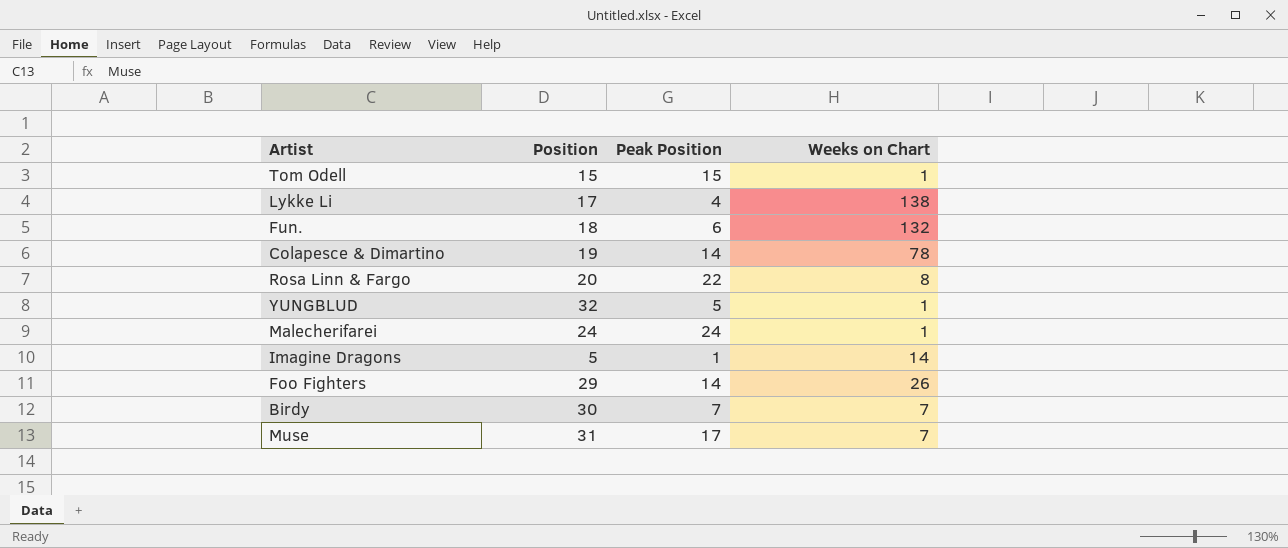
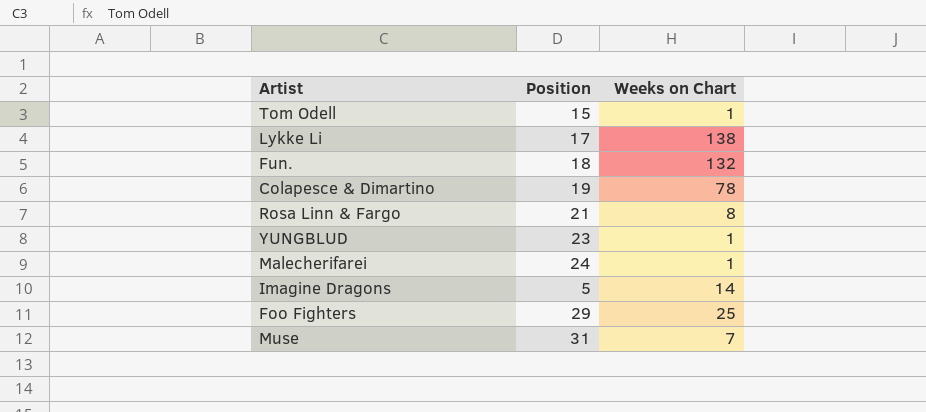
column Peak Position | position: 3 -> none
row Birdy: 30 | 7 | 7 -> none
Rosa Linn & Fargo | Position: 20 -> 21
YUNGBLUD | Position: 32 -> 23
Foo Fighters | Weeks on Chart: 26 -> 25

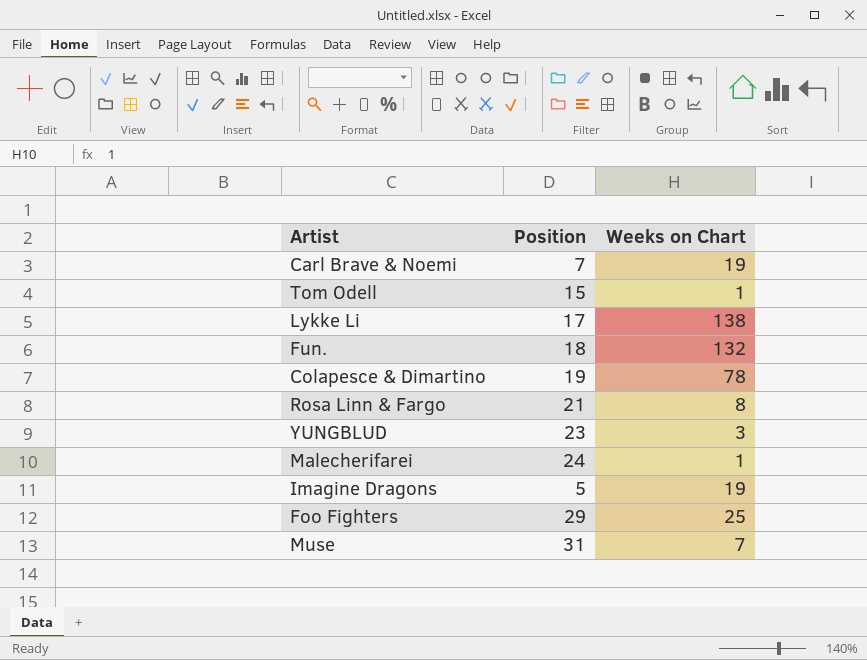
row Carl Brave & Noemi: none -> 7 | 19
YUNGBLUD | Weeks on Chart: 1 -> 3
Imagine Dragons | Weeks on Chart: 14 -> 19

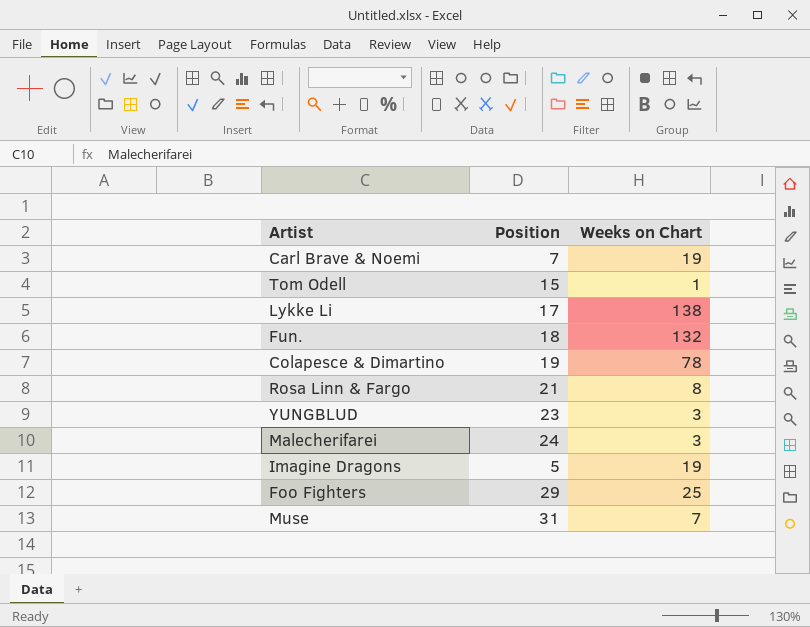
Malecherifarei | Weeks on Chart: 1 -> 3

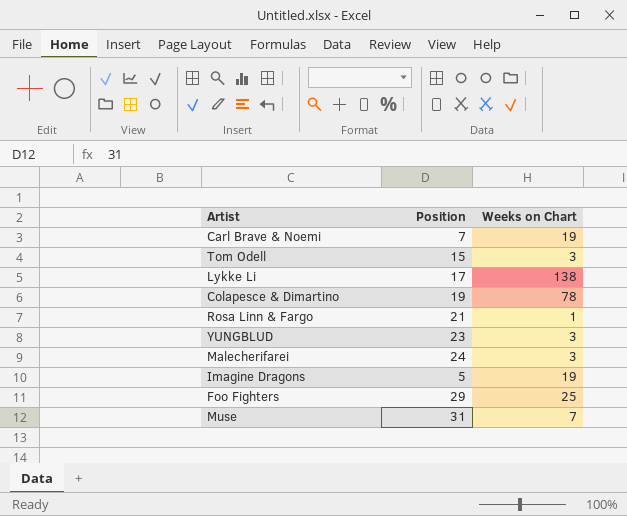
row Fun.: 18 | 132 -> none
Tom Odell | Weeks on Chart: 1 -> 3
Rosa Linn & Fargo | Weeks on Chart: 8 -> 1

